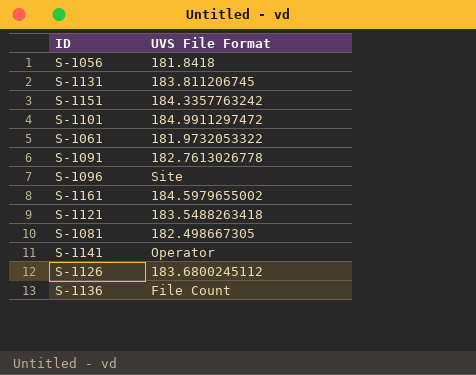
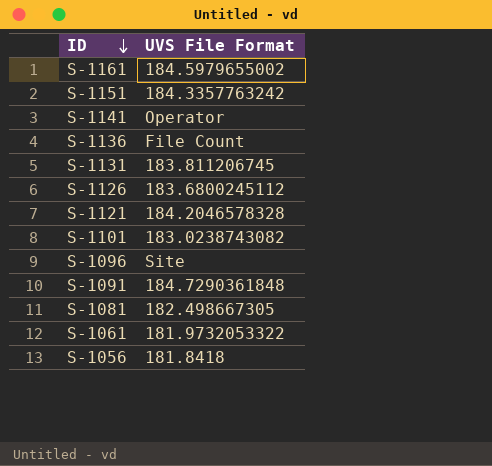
row order: none -> ID descending
S-1121 | UVS File Format: 183.5488263418 -> 184.2046578328
S-1101 | UVS File Format: 184.9911297472 -> 183.0238743082
S-1091 | UVS File Format: 182.7613026778 -> 184.7290361848

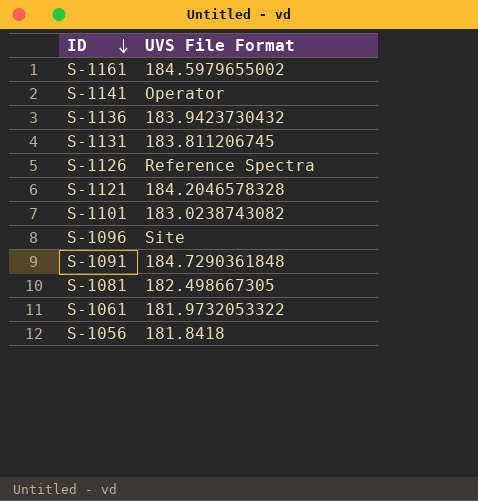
row S-1151: 184.3357763242 -> none
S-1136 | UVS File Format: File Count -> 183.9423730432
S-1126 | UVS File Format: 183.6800245112 -> Reference Spectra

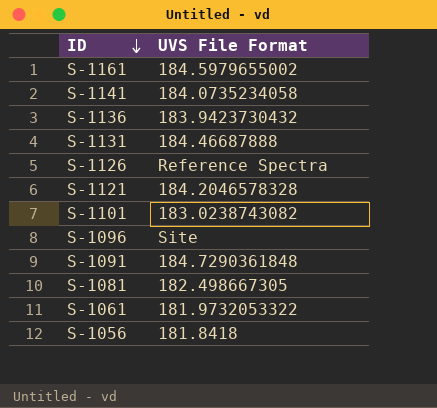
S-1141 | UVS File Format: Operator -> 184.0735234058
S-1131 | UVS File Format: 183.811206745 -> 184.46687888

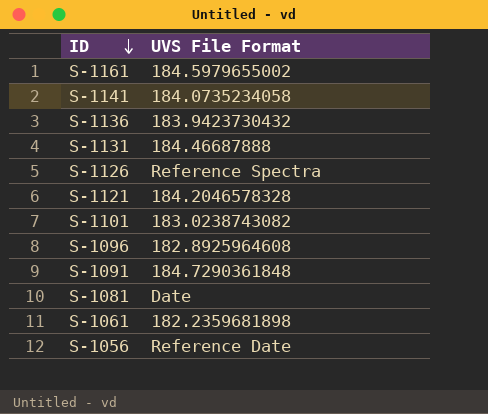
S-1096 | UVS File Format: Site -> 182.8925964608
S-1081 | UVS File Format: 182.498667305 -> Date
S-1061 | UVS File Format: 181.9732053322 -> 182.2359681898
S-1056 | UVS File Format: 181.8418 -> Reference Date

